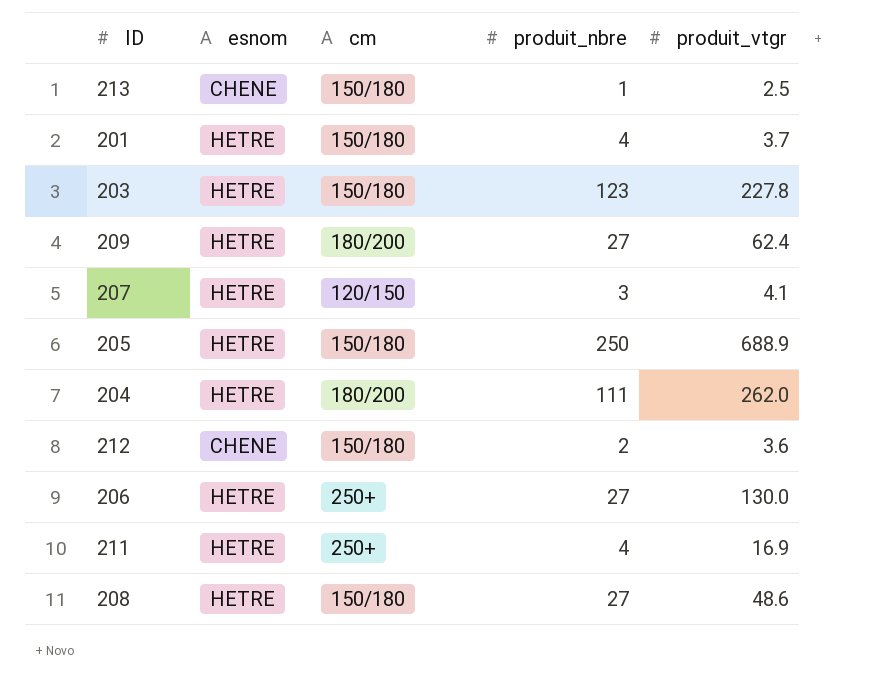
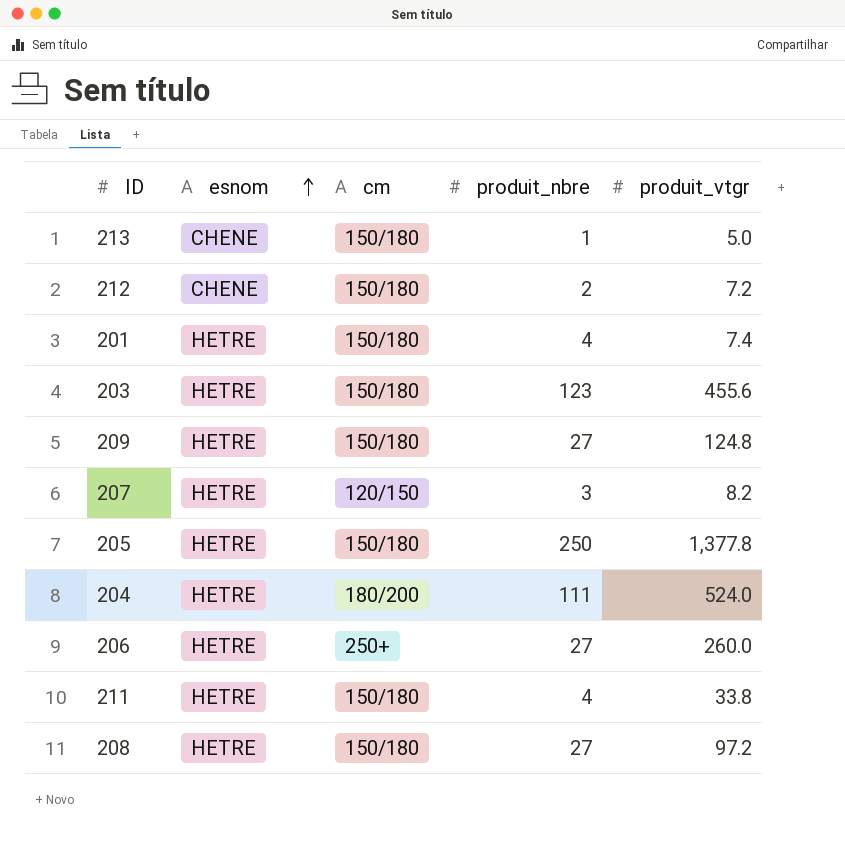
row order: none -> esnom ascending
213 | produit_vtgr: 2.5 -> 5.0
212 | produit_vtgr: 3.6 -> 7.2
201 | produit_vtgr: 3.7 -> 7.4
203 | produit_vtgr: 227.8 -> 455.6
209 | cm: 180/200 -> 150/180
209 | produit_vtgr: 62.4 -> 124.8
207 | produit_vtgr: 4.1 -> 8.2
205 | produit_vtgr: 688.9 -> 1,377.8
204 | produit_vtgr: 262.0 -> 524.0
206 | produit_vtgr: 130.0 -> 260.0
211 | cm: 250+ -> 150/180
211 | produit_vtgr: 16.9 -> 33.8
208 | produit_vtgr: 48.6 -> 97.2

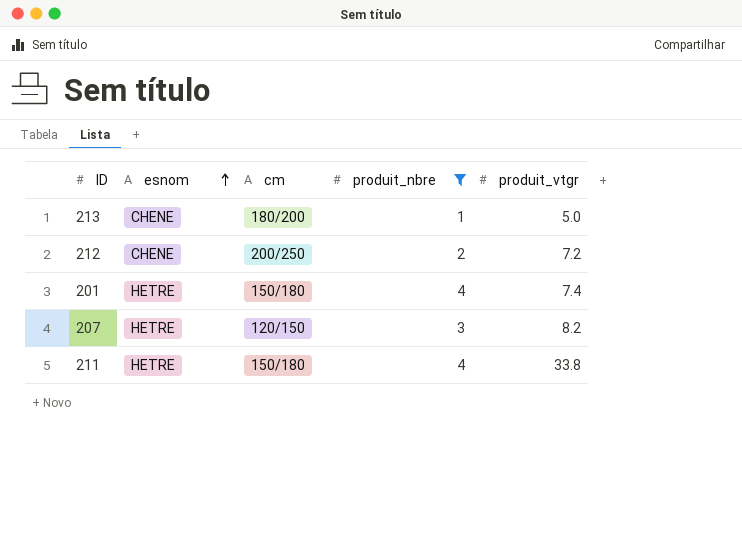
filter: none -> produit_nbre <= 4
213 | cm: 150/180 -> 180/200
212 | cm: 150/180 -> 200/250

